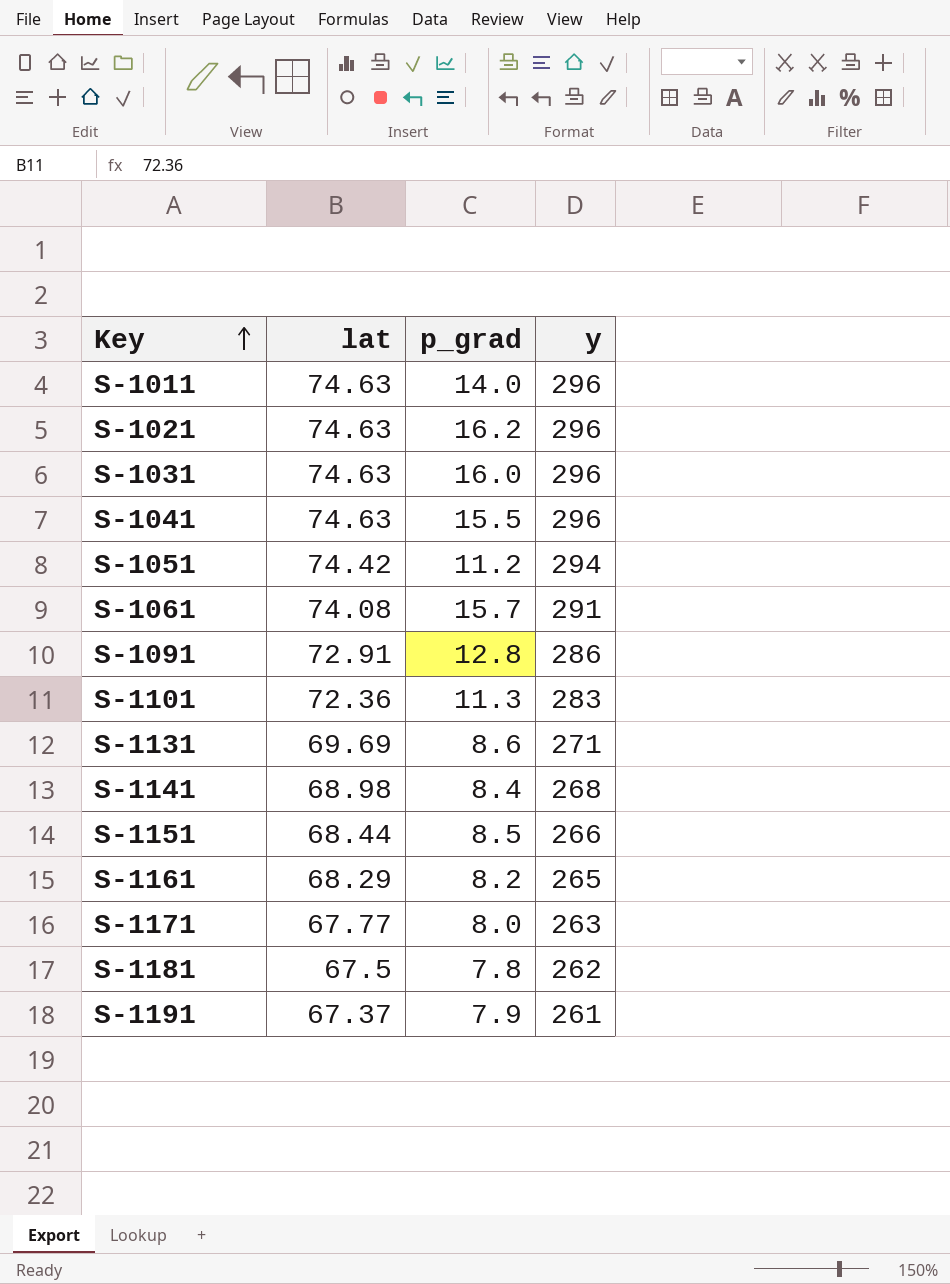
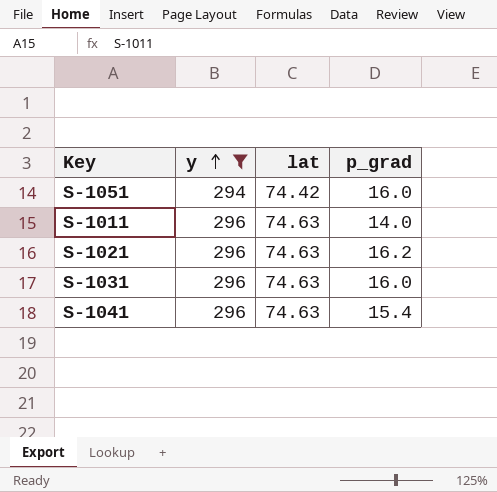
filter: none -> y >= 294
row order: Key ascending -> y ascending
column y | position: 4 -> 2
S-1051 | p_grad: 11.2 -> 16.0
S-1041 | p_grad: 15.5 -> 15.4

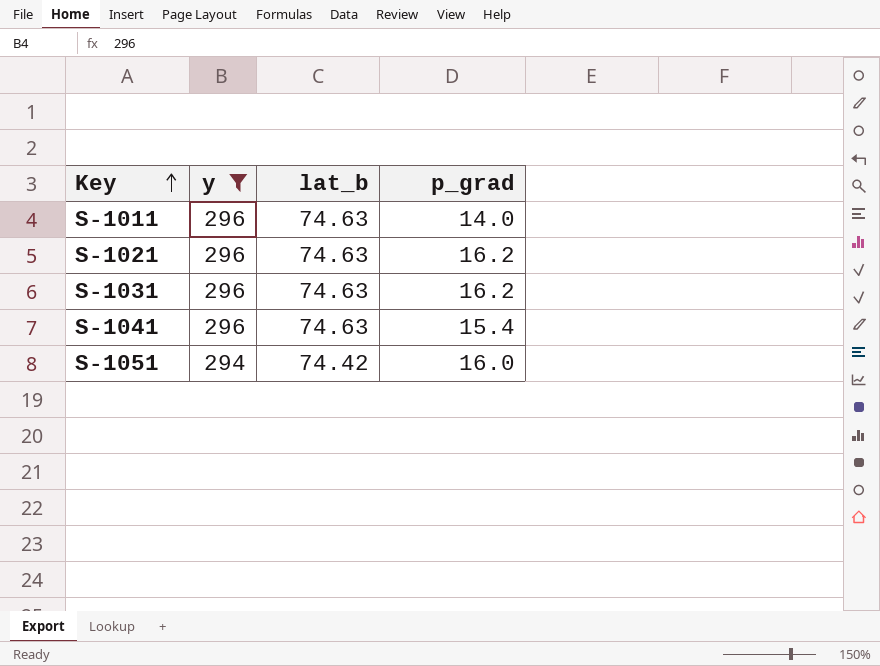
row order: y ascending -> Key ascending
column name: lat -> lat_b
S-1031 | p_grad: 16.0 -> 16.2

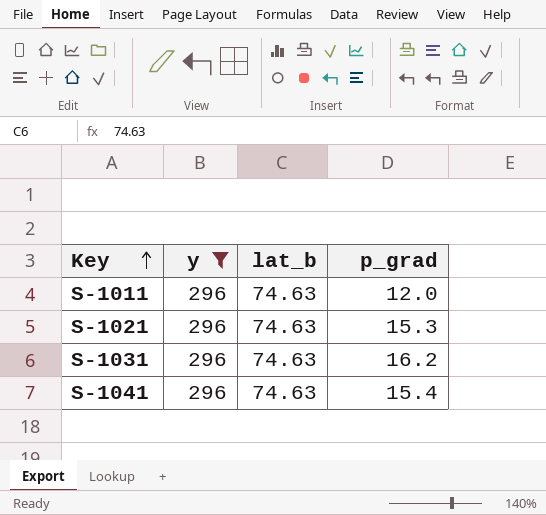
row S-1051: 294 | 74.42 | 16.0 -> none
S-1011 | p_grad: 14.0 -> 12.0
S-1021 | p_grad: 16.2 -> 15.3

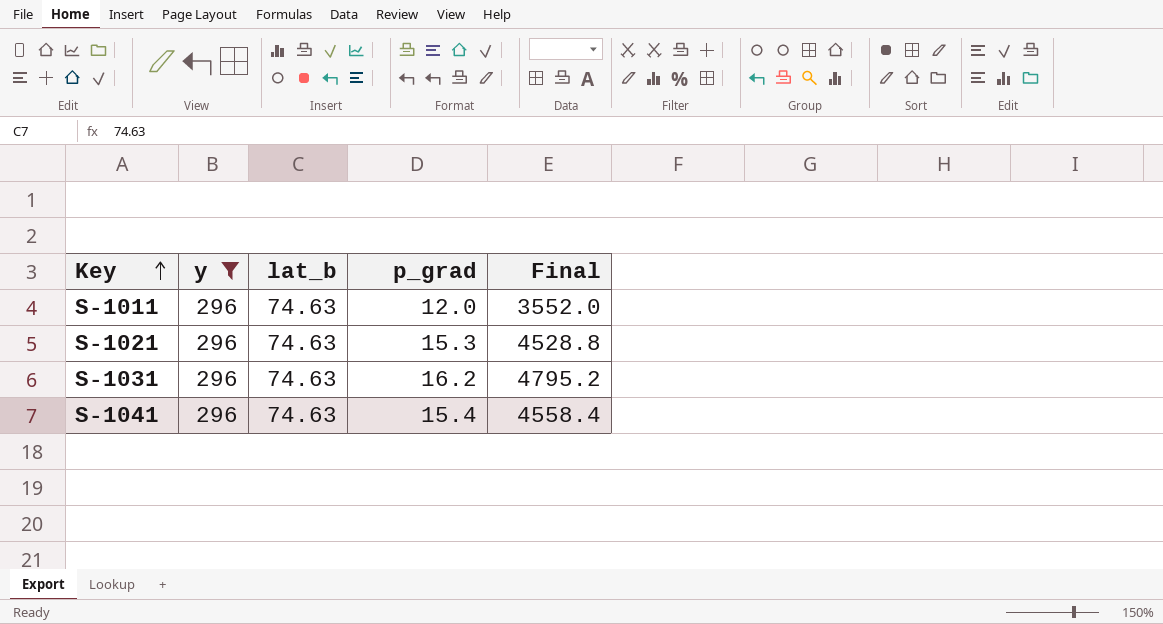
column Final | formula: none -> [y] * [p_grad]

